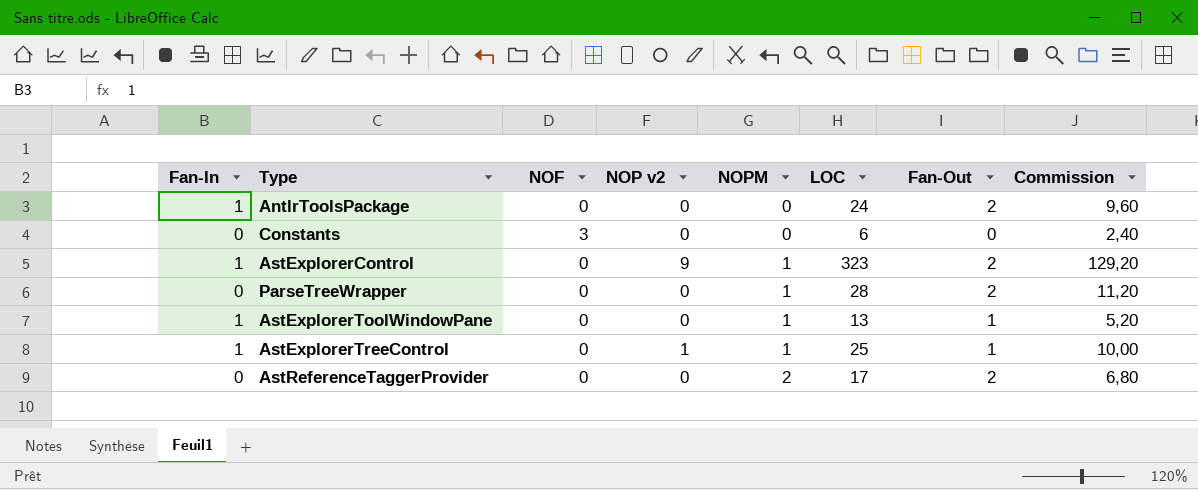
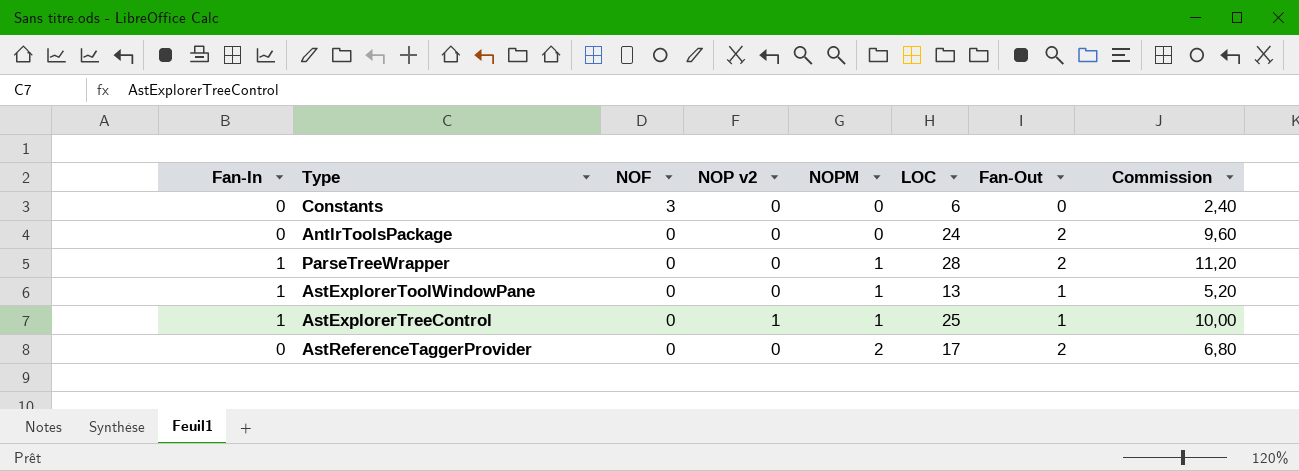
row order: NOPM ascending -> NOF descending
row AstExplorerControl: 1 | 0 | 9 | 1 | 323 | 2 | 129,20 -> none
AntlrToolsPackage | Fan-In: 1 -> 0
ParseTreeWrapper | Fan-In: 0 -> 1

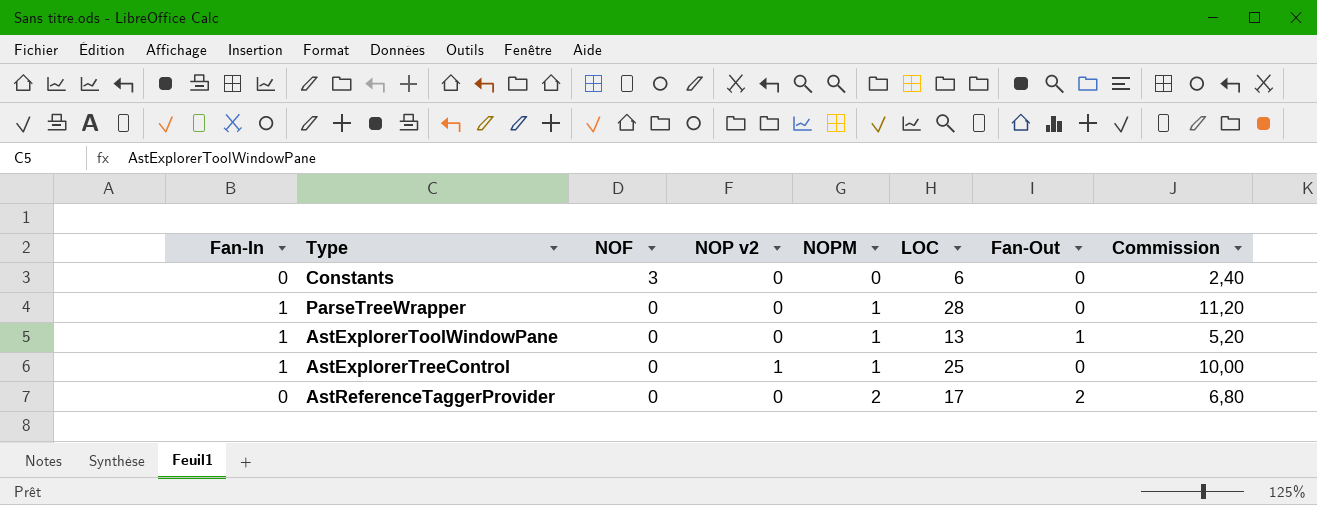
row AntlrToolsPackage: 0 | 0 | 0 | 0 | 24 | 2 | 9,60 -> none
ParseTreeWrapper | Fan-Out: 2 -> 0
AstExplorerTreeControl | Fan-Out: 1 -> 0

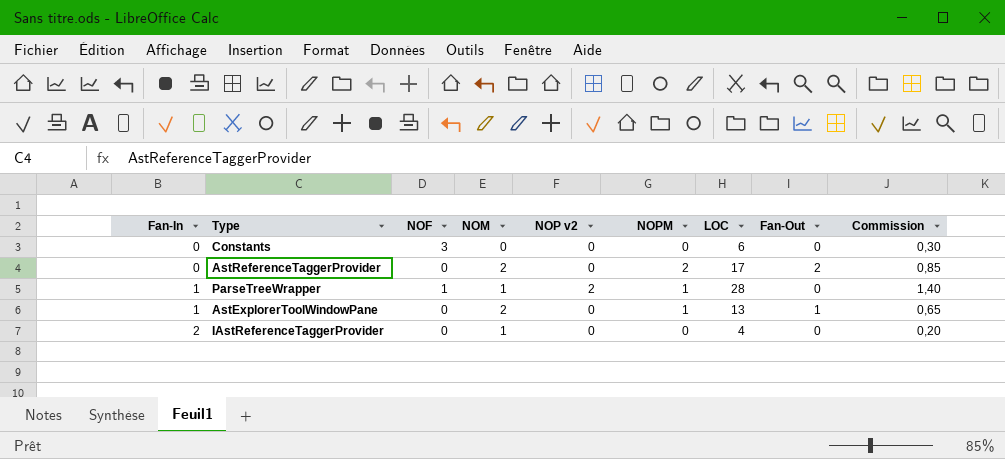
row order: NOF descending -> Fan-In ascending
column NOM | position: none -> 4
column Commission | formula: [LOC] * 0,4 -> [LOC] * 0,05
row AstExplorerTreeControl: 1 | 0 | 1 | 1 | 25 | 0 | 10,00 -> none
ParseTreeWrapper | NOF: 0 -> 1
ParseTreeWrapper | NOP v2: 0 -> 2
row IAstReferenceTaggerProvider: none -> 2 | 0 | 1 | 0 | 0 | 4 | 0 | 0,20

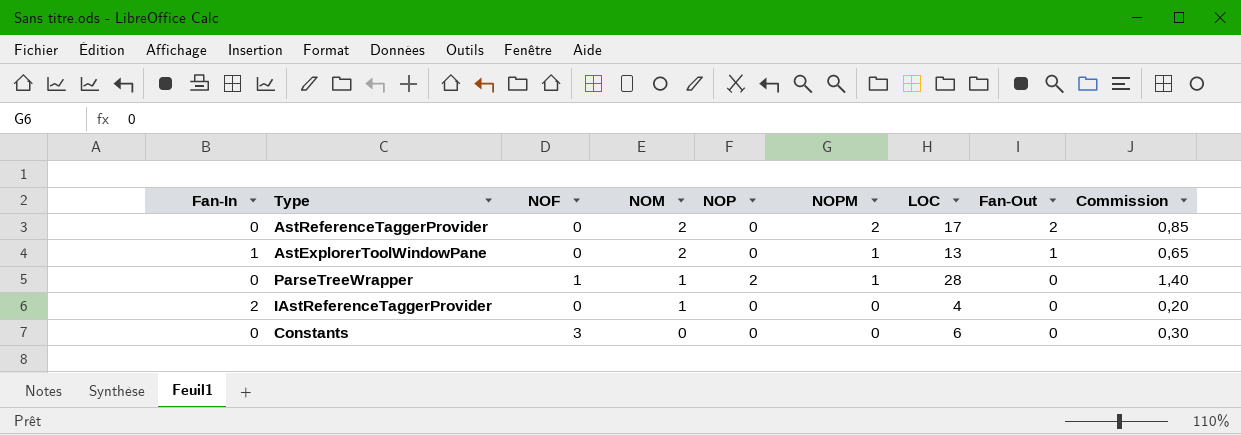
row order: Fan-In ascending -> NOM descending
column name: NOP v2 -> NOP
ParseTreeWrapper | Fan-In: 1 -> 0

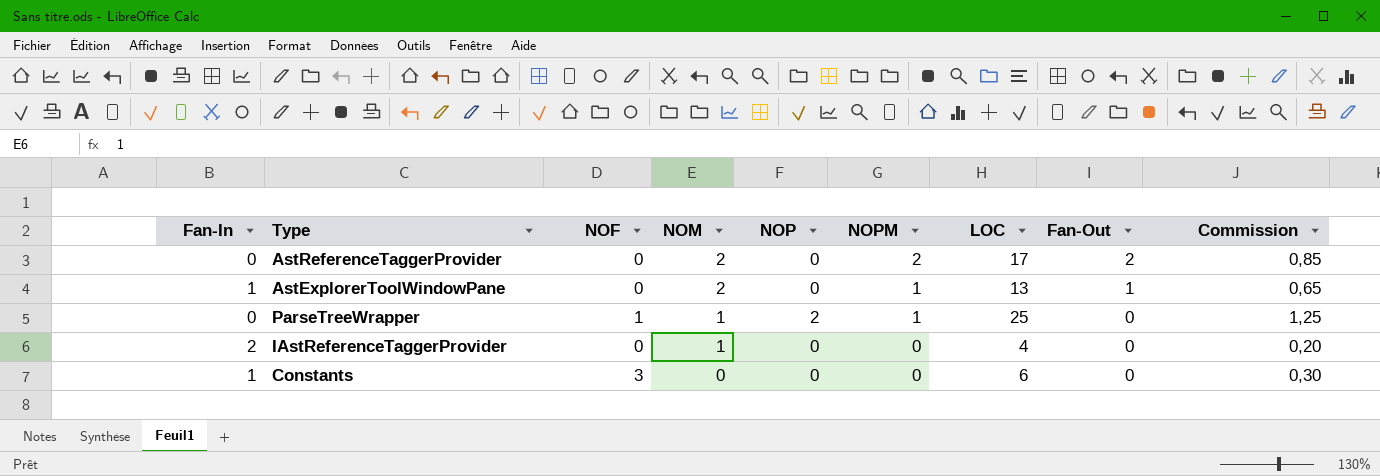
ParseTreeWrapper | LOC: 28 -> 25
ParseTreeWrapper | Commission: 1,40 -> 1,25
Constants | Fan-In: 0 -> 1

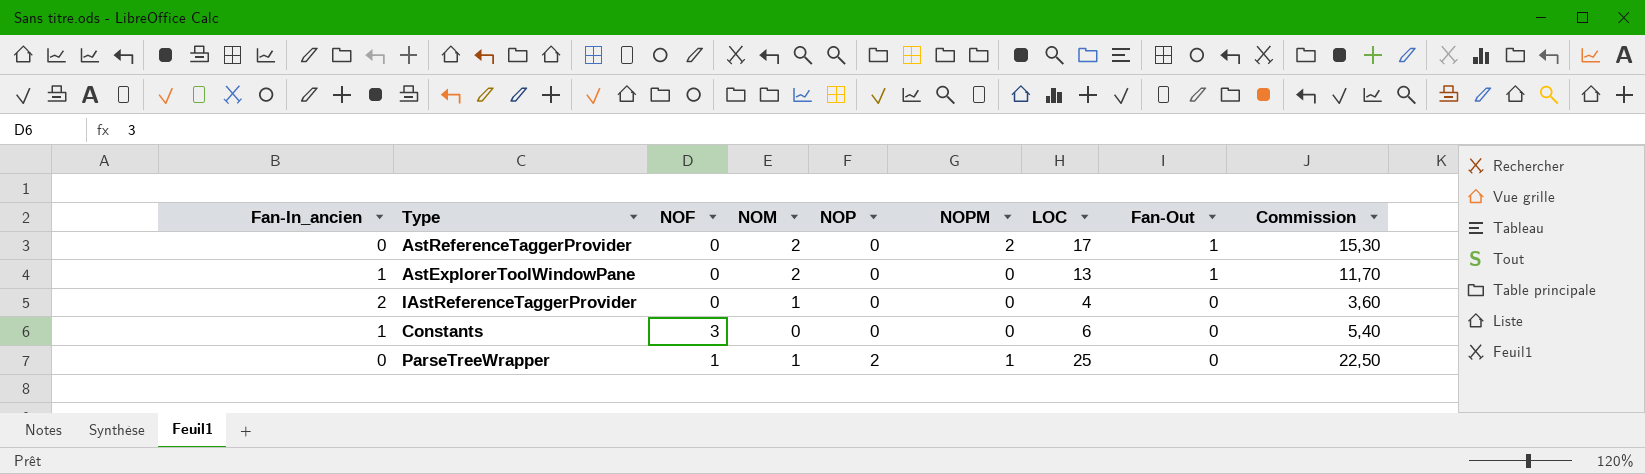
row order: NOM descending -> NOP ascending
column name: Fan-In -> Fan-In_ancien
column Commission | formula: [LOC] * 0,05 -> [LOC] * 0,9
AstReferenceTaggerProvider | Fan-Out: 2 -> 1
AstExplorerToolWindowPane | NOPM: 1 -> 0

